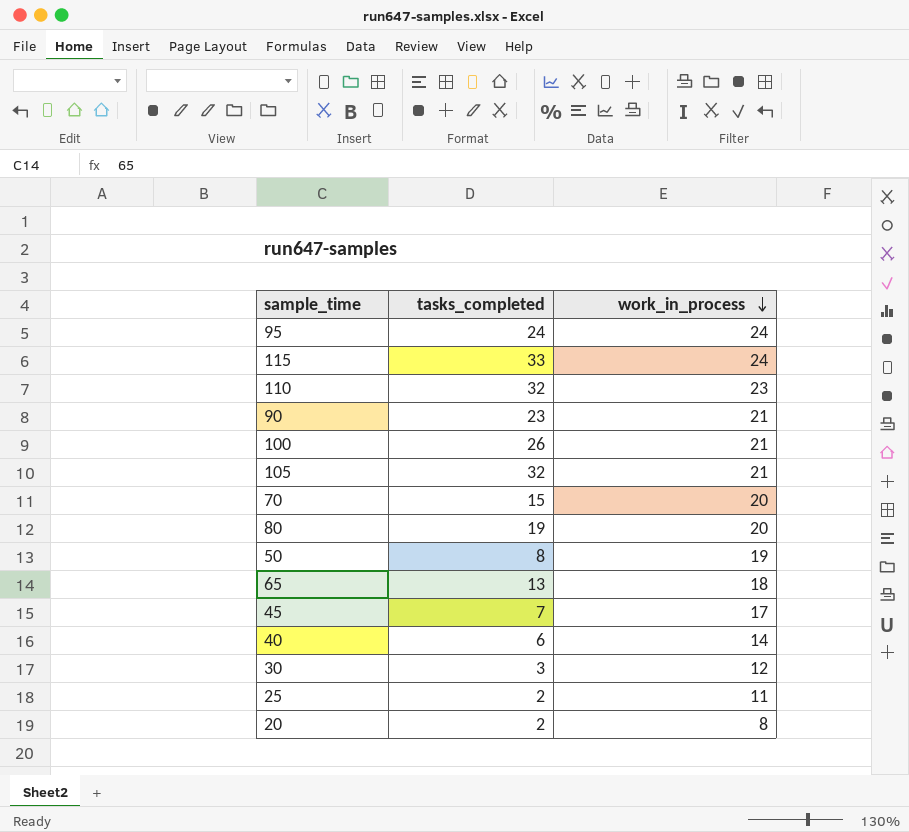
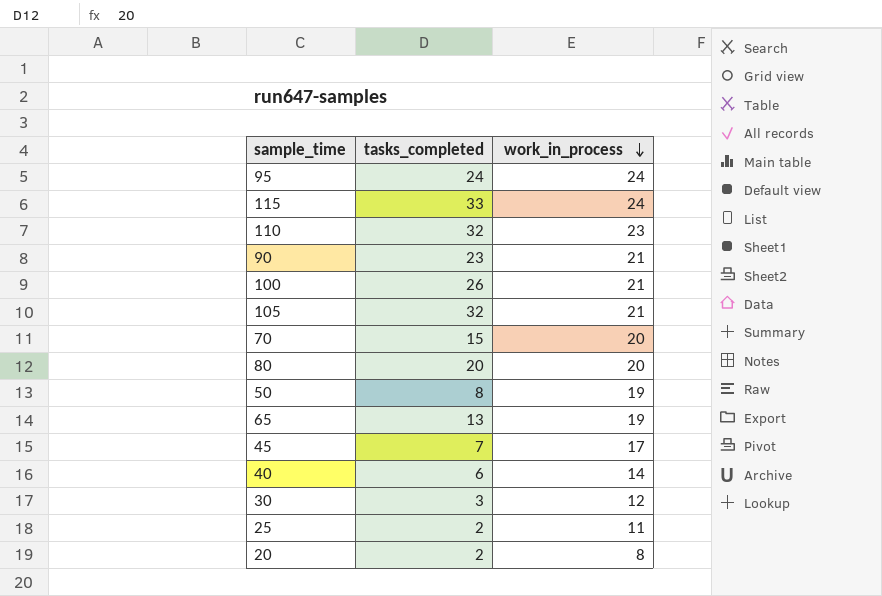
80 | tasks_completed: 19 -> 20
65 | work_in_process: 18 -> 19

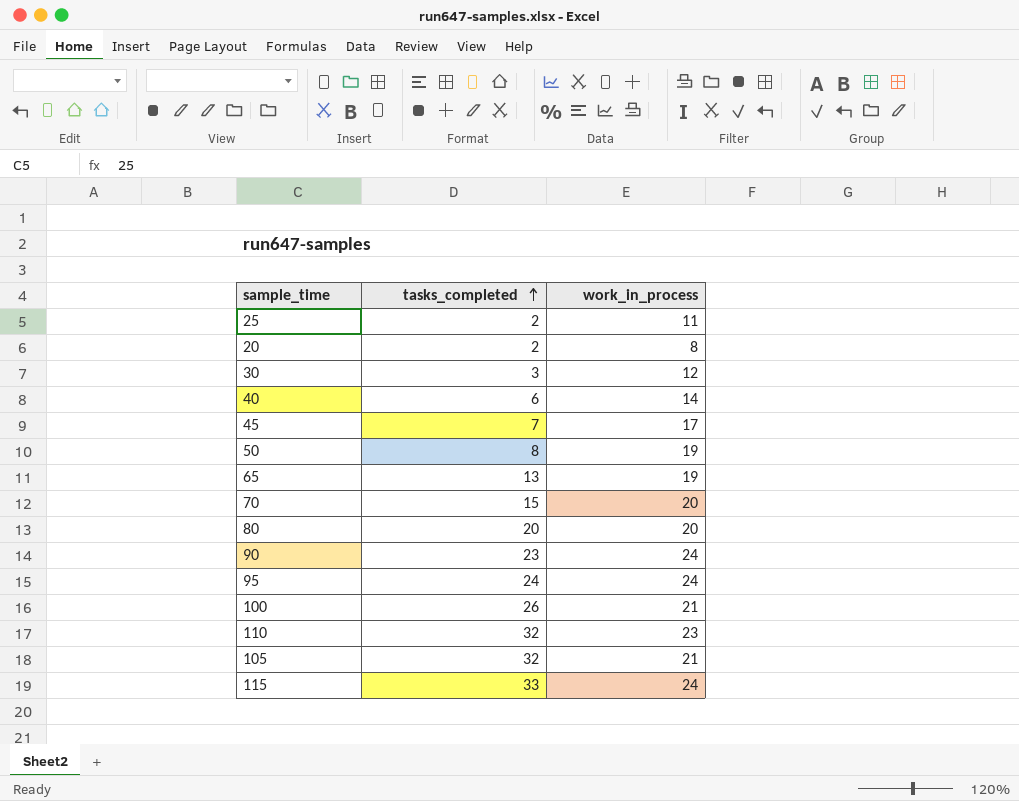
row order: work_in_process descending -> tasks_completed ascending
90 | work_in_process: 21 -> 24

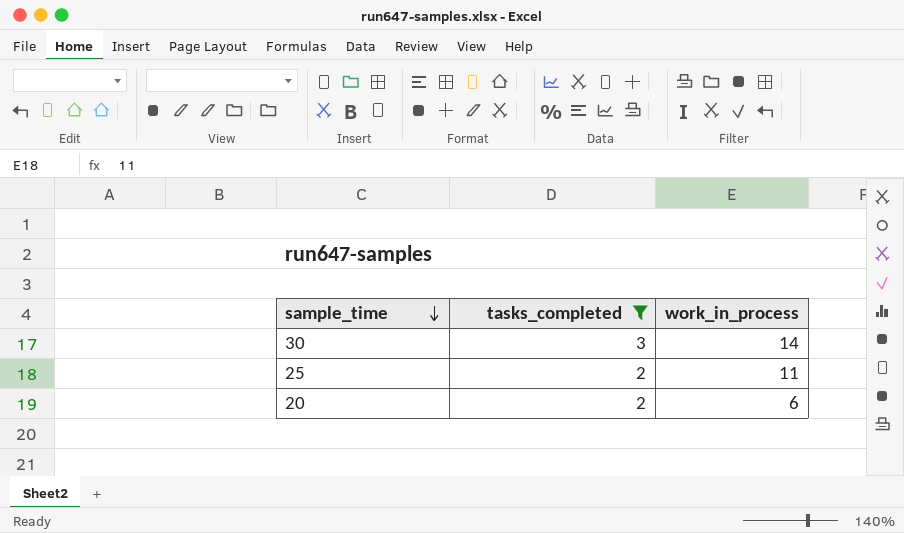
filter: none -> tasks_completed <= 3
row order: tasks_completed ascending -> sample_time descending
30 | work_in_process: 12 -> 14
20 | work_in_process: 8 -> 6

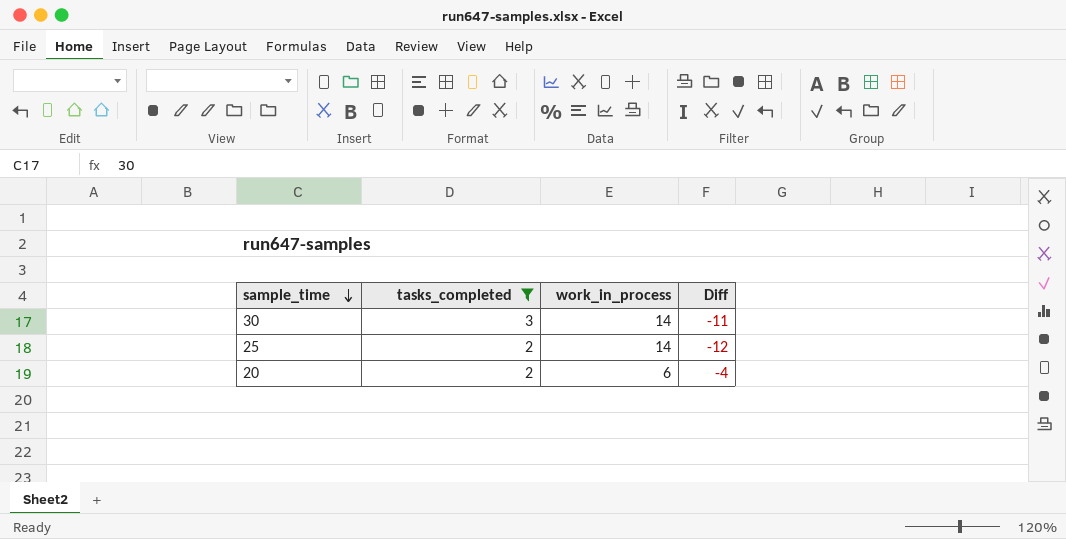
column Diff | formula: none -> [tasks_completed] - [work_in_process]
25 | work_in_process: 11 -> 14

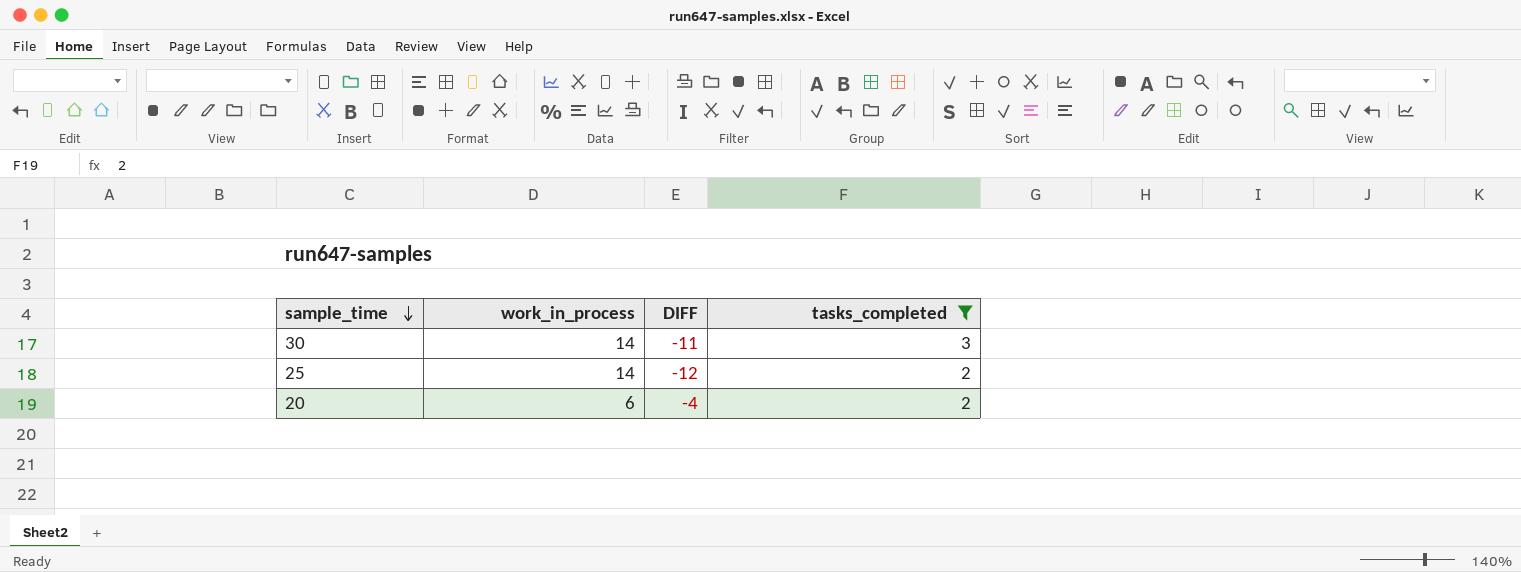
column name: Diff -> DIFF
column tasks_completed | position: 2 -> 4

